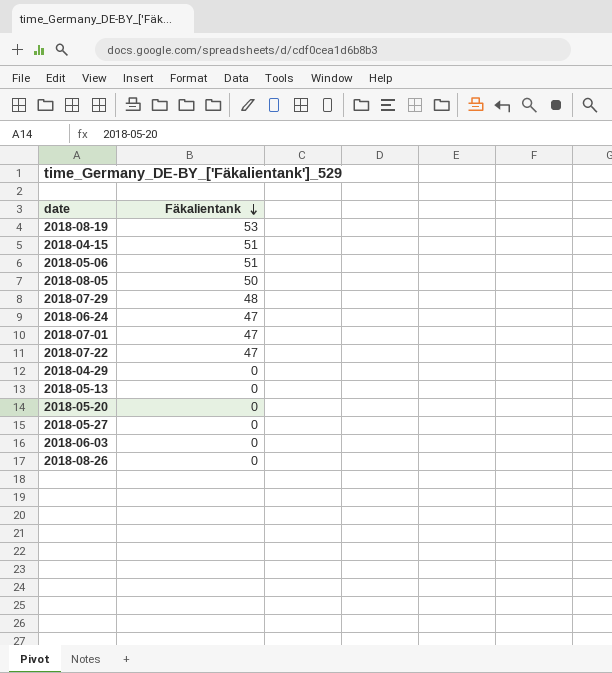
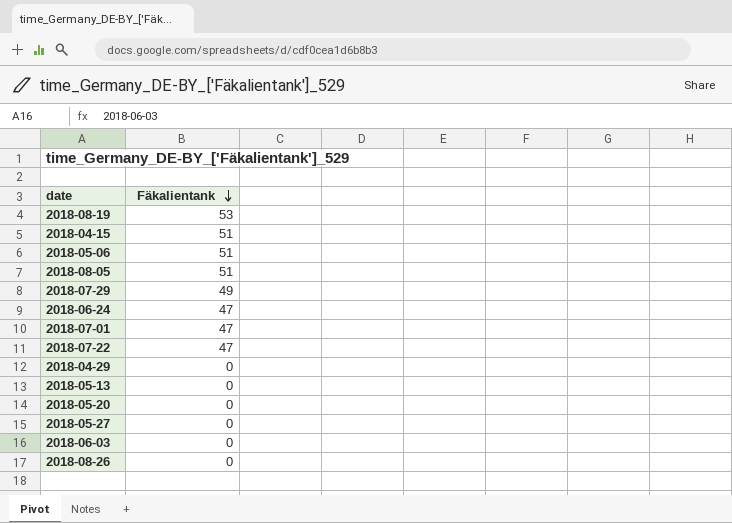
2018-08-05 | Fäkalientank: 50 -> 51
2018-07-29 | Fäkalientank: 48 -> 49

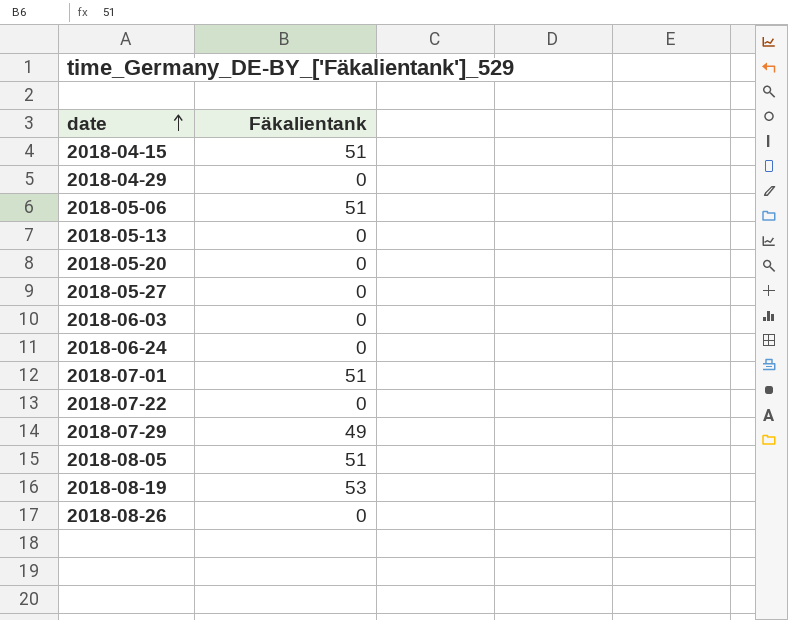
row order: Fäkalientank descending -> date ascending
2018-06-24 | Fäkalientank: 47 -> 0
2018-07-01 | Fäkalientank: 47 -> 51
2018-07-22 | Fäkalientank: 47 -> 0

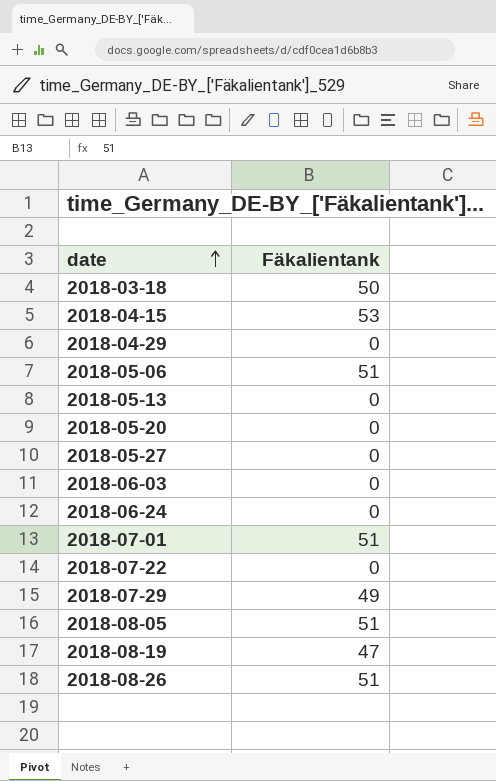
row 2018-03-18: none -> 50
2018-04-15 | Fäkalientank: 51 -> 53
2018-08-19 | Fäkalientank: 53 -> 47
2018-08-26 | Fäkalientank: 0 -> 51

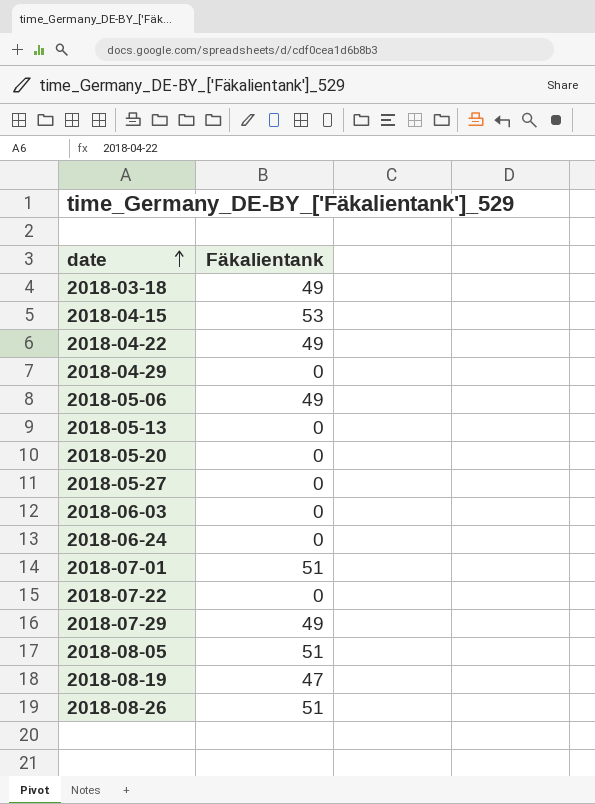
2018-03-18 | Fäkalientank: 50 -> 49
row 2018-04-22: none -> 49
2018-05-06 | Fäkalientank: 51 -> 49

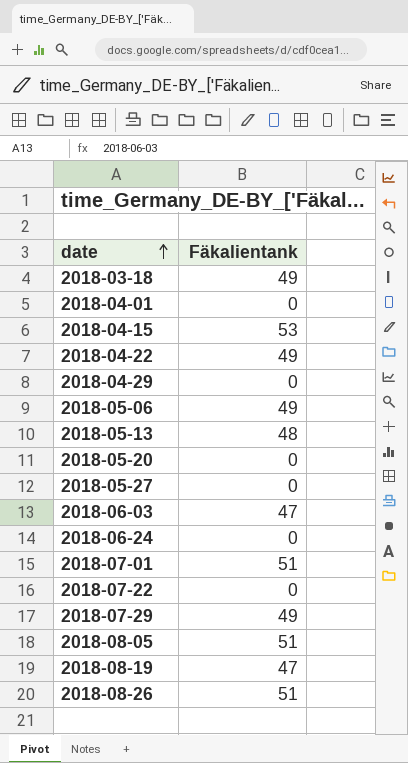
row 2018-04-01: none -> 0
2018-05-13 | Fäkalientank: 0 -> 48
2018-06-03 | Fäkalientank: 0 -> 47

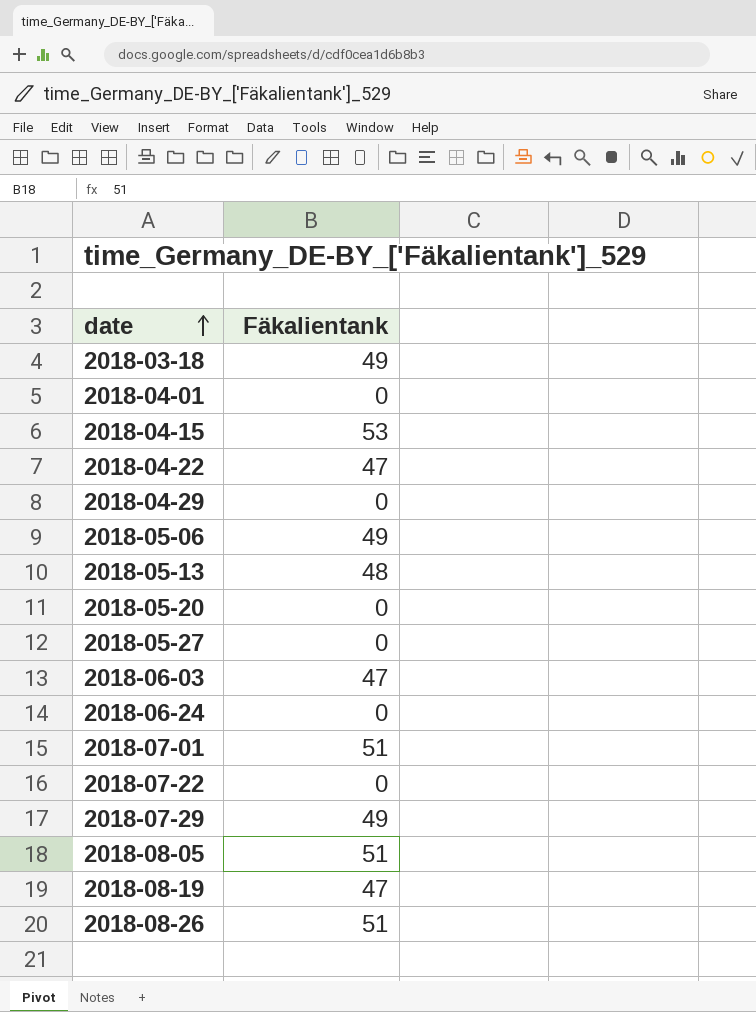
2018-04-22 | Fäkalientank: 49 -> 47

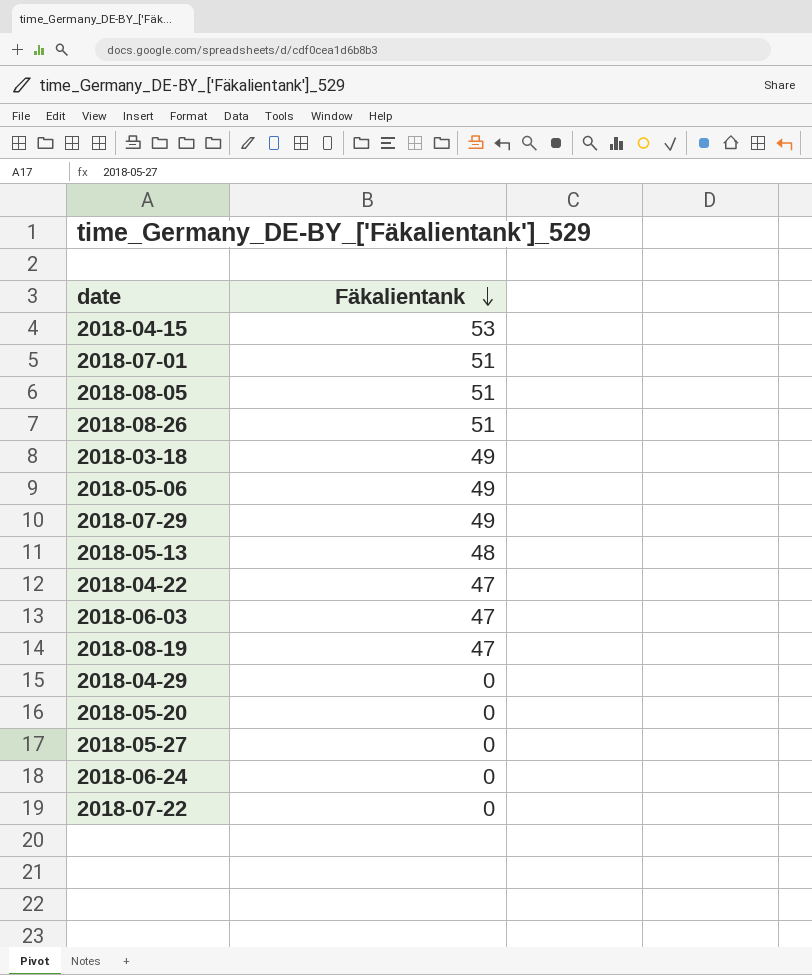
row order: date ascending -> Fäkalientank descending
row 2018-04-01: 0 -> none

